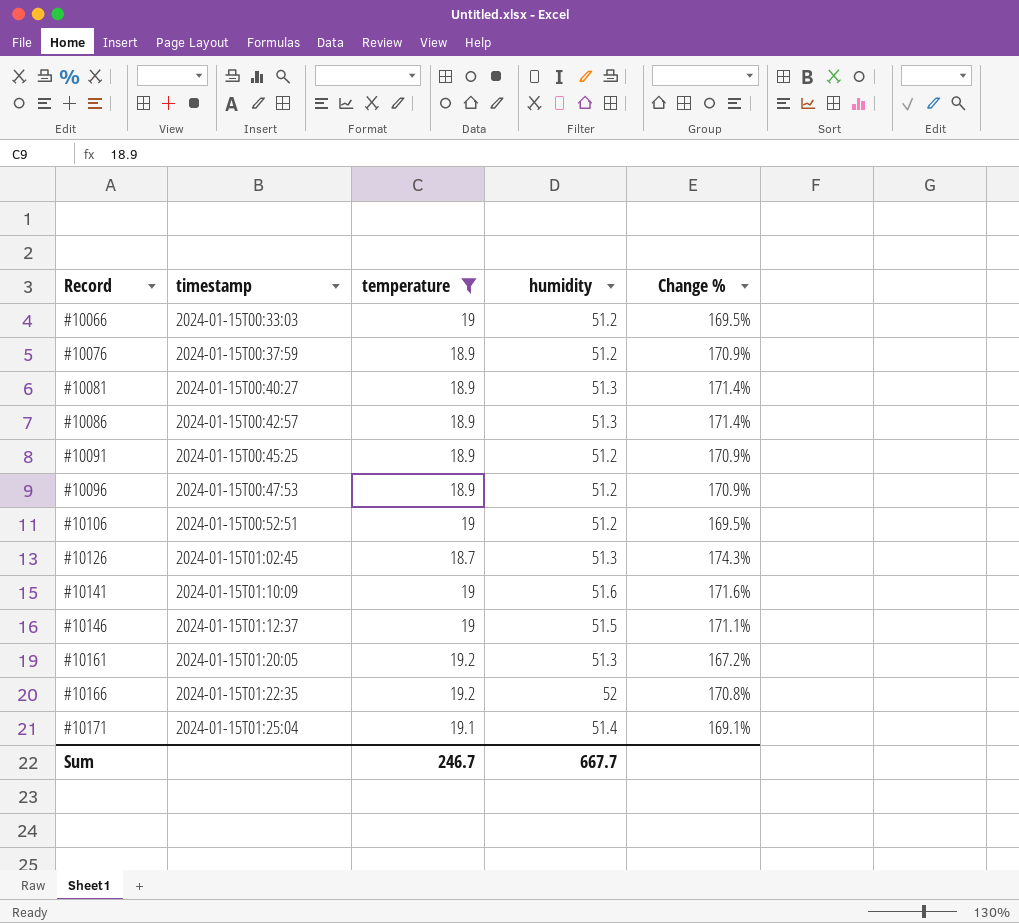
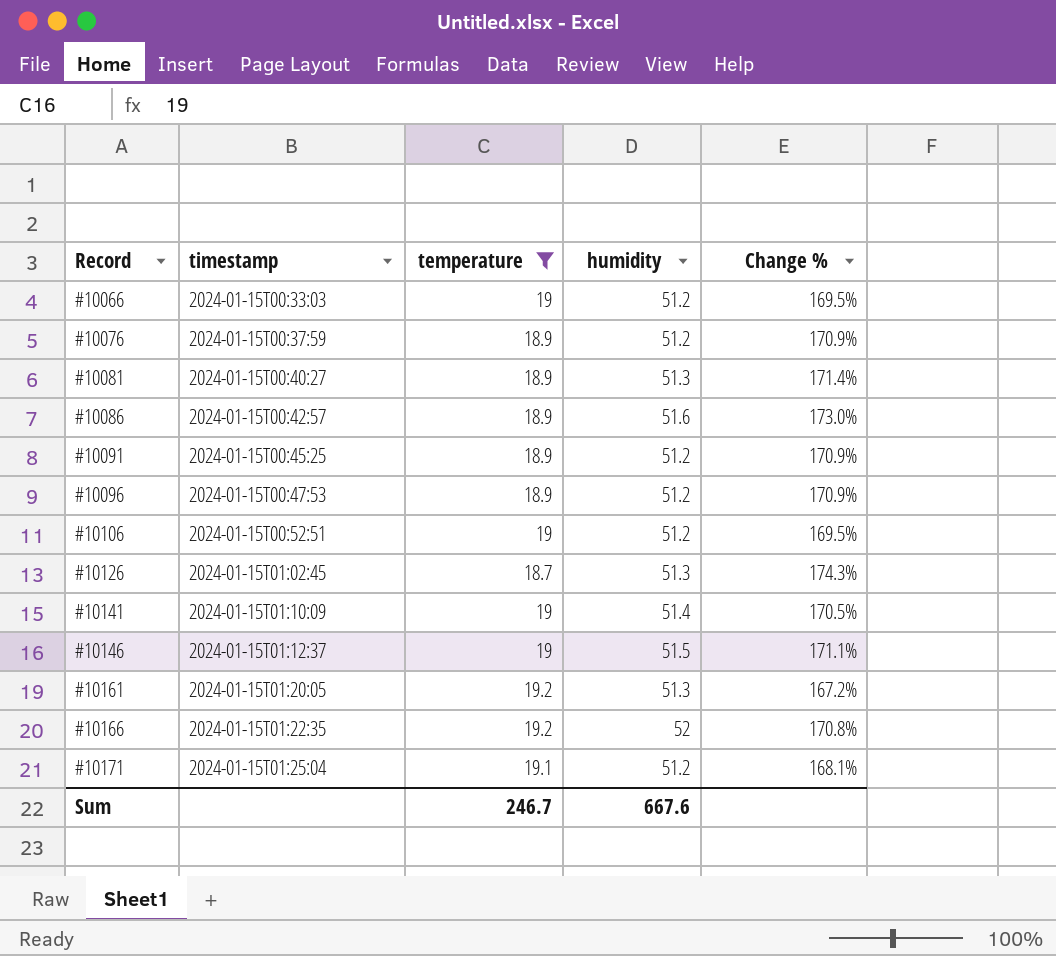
#10086 | humidity: 51.3 -> 51.6
#10086 | Change %: 171.4% -> 173.0%
#10141 | humidity: 51.6 -> 51.4
#10141 | Change %: 171.6% -> 170.5%
#10171 | humidity: 51.4 -> 51.2
#10171 | Change %: 169.1% -> 168.1%
Sum | humidity: 667.7 -> 667.6

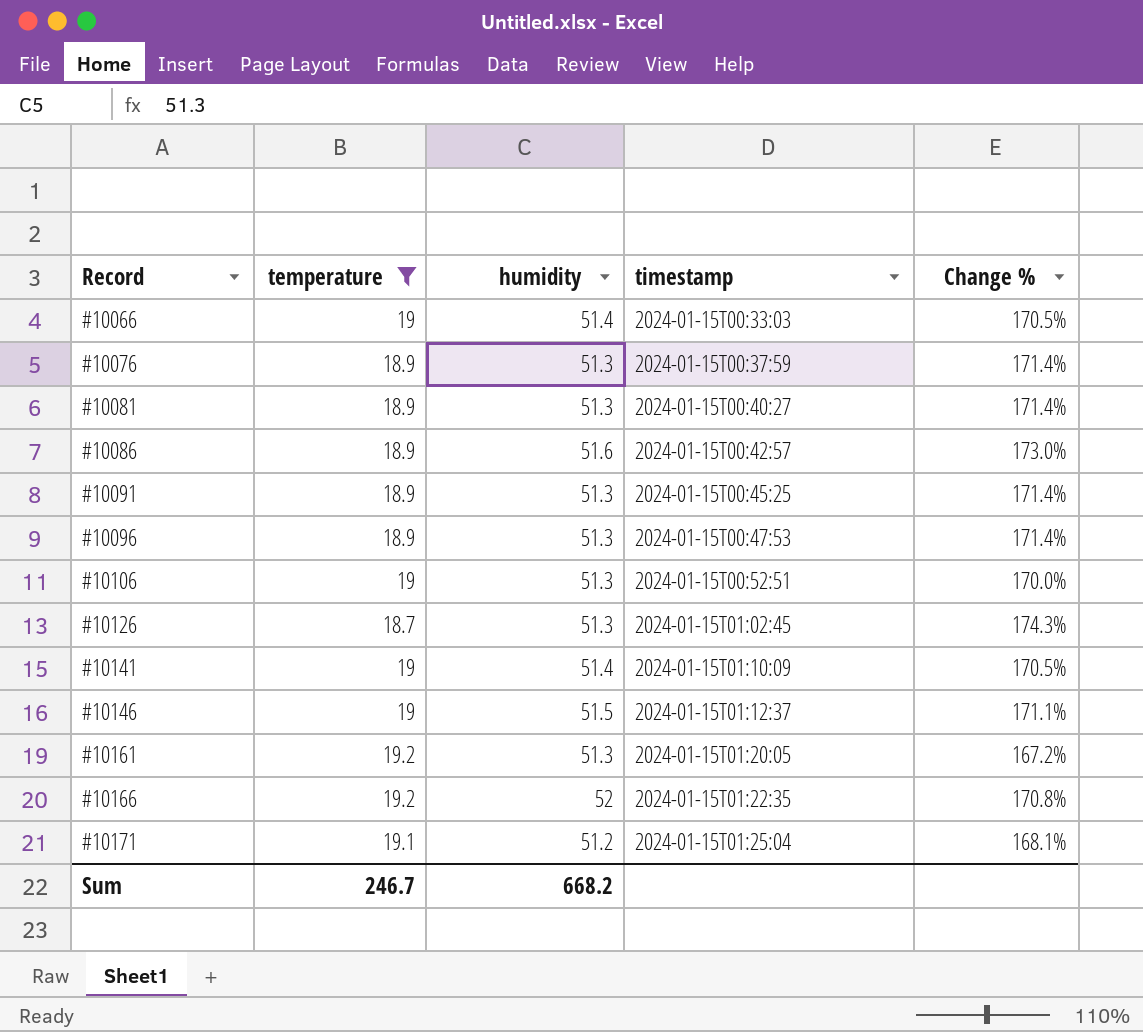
column timestamp | position: 2 -> 4
#10066 | humidity: 51.2 -> 51.4
#10066 | Change %: 169.5% -> 170.5%
#10076 | humidity: 51.2 -> 51.3
#10076 | Change %: 170.9% -> 171.4%
#10091 | humidity: 51.2 -> 51.3
#10091 | Change %: 170.9% -> 171.4%
#10096 | humidity: 51.2 -> 51.3
#10096 | Change %: 170.9% -> 171.4%
#10106 | humidity: 51.2 -> 51.3
#10106 | Change %: 169.5% -> 170.0%
Sum | humidity: 667.6 -> 668.2

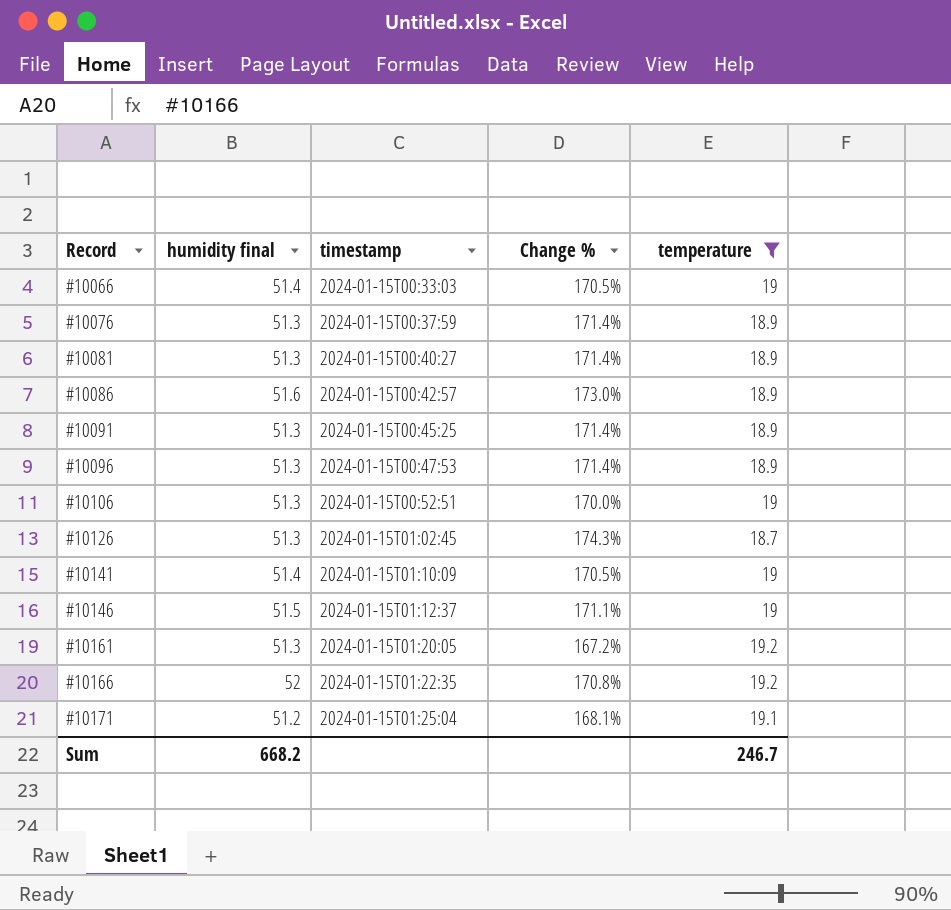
column name: humidity -> humidity final
column temperature | position: 2 -> 5

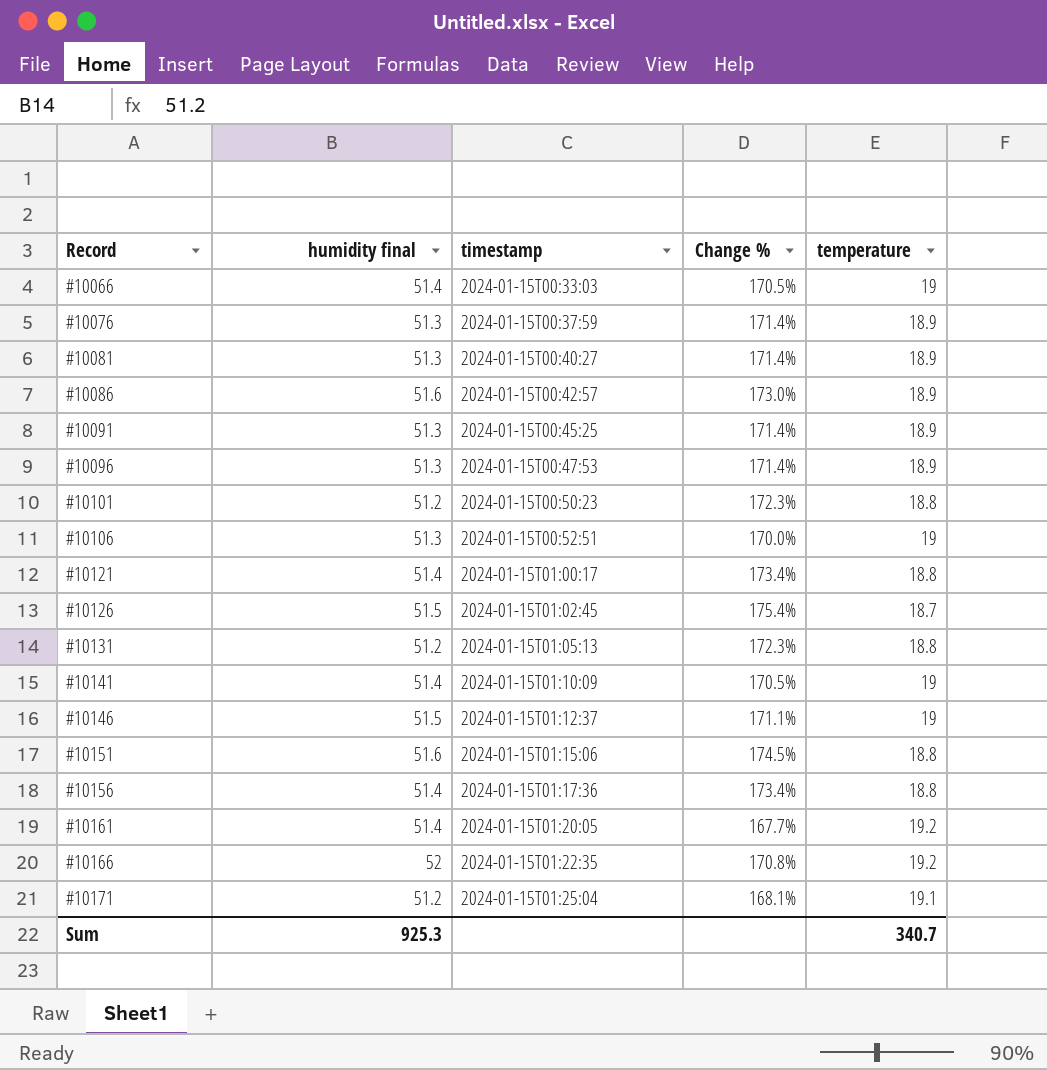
filter: temperature != 18.8 -> none
#10126 | humidity final: 51.3 -> 51.5
#10126 | Change %: 174.3% -> 175.4%
#10161 | humidity final: 51.3 -> 51.4
#10161 | Change %: 167.2% -> 167.7%
Sum | humidity final: 668.2 -> 925.3
Sum | temperature: 246.7 -> 340.7

